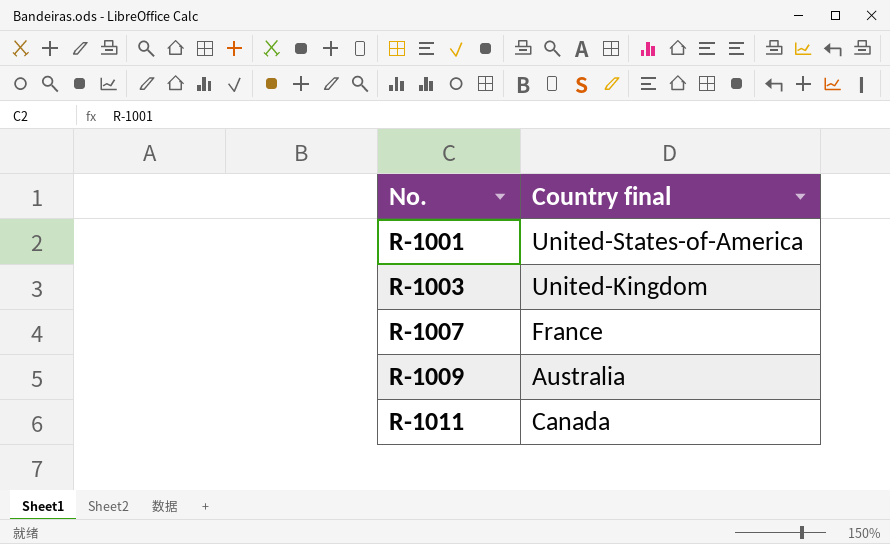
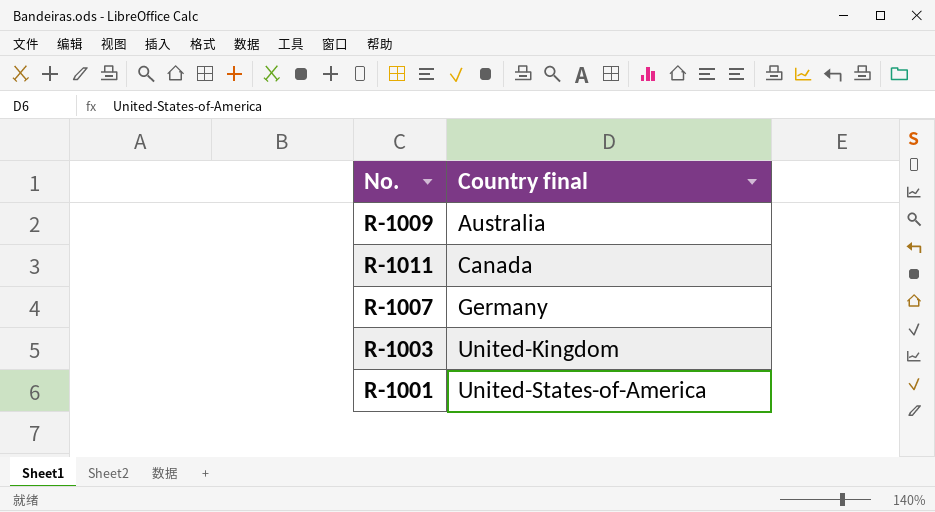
row order: No. ascending -> Country final ascending
R-1007 | Country final: France -> Germany

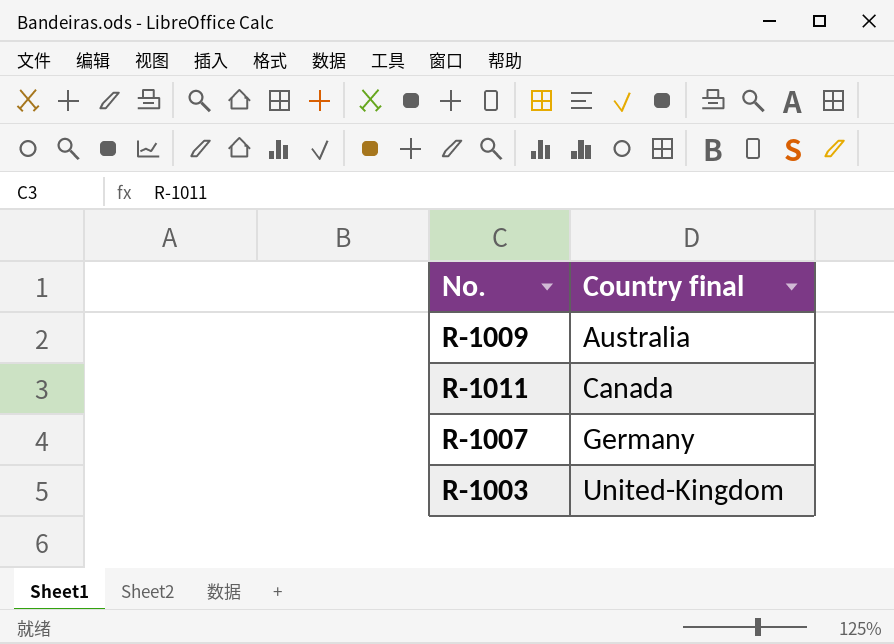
row R-1001: United-States-of-America -> none

